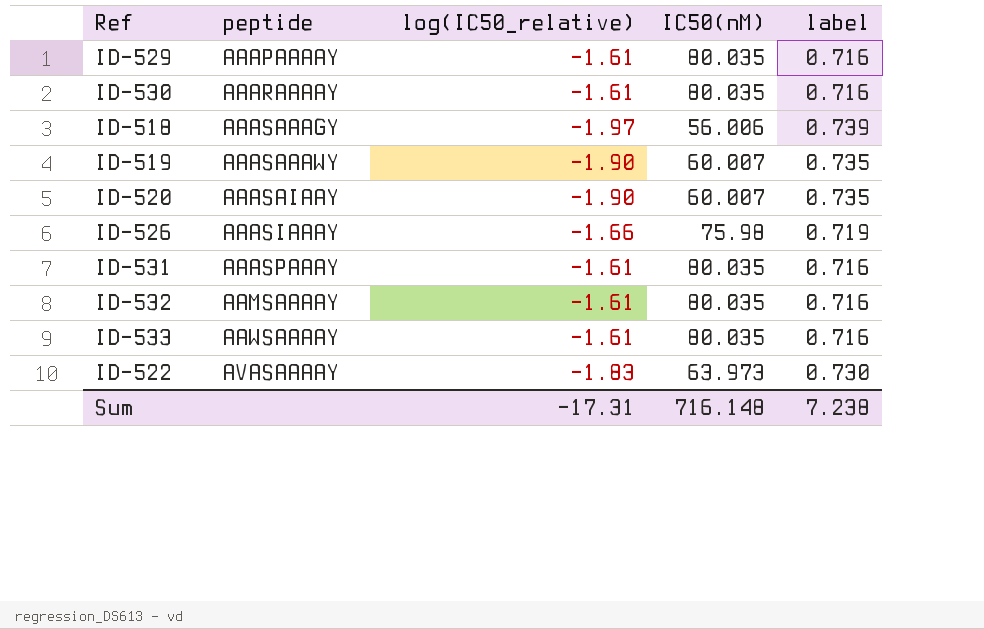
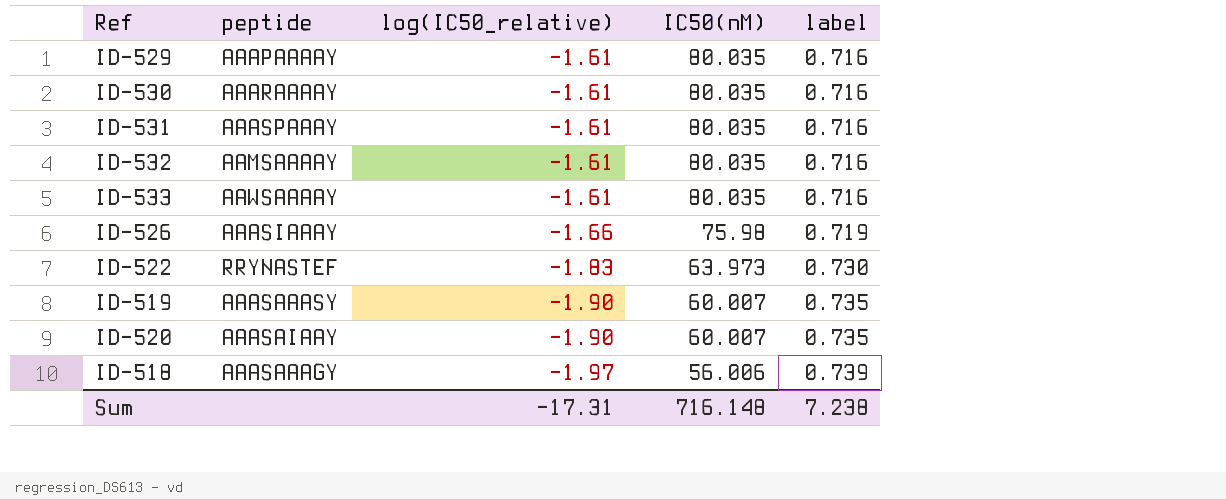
row order: peptide ascending -> log(IC50_relative) descending
ID-522 | peptide: AVASAAAAY -> RRYNASTEF
ID-519 | peptide: AAASAAAWY -> AAASAAASY

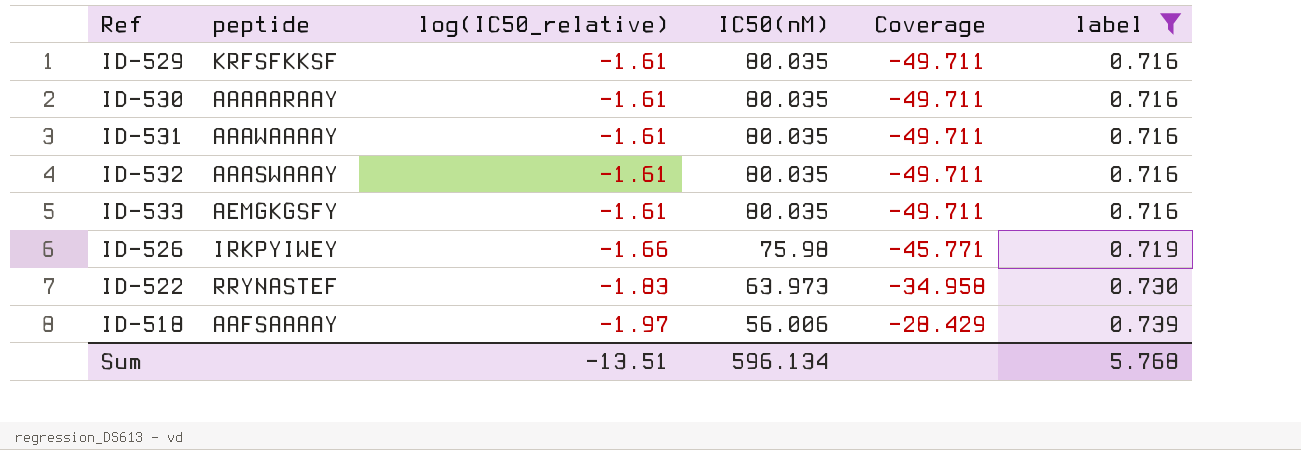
filter: none -> label != 0.735
column Coverage | formula: none -> [IC50(nM)] / [log(IC50_relative)]
ID-529 | peptide: AAAPAAAAY -> KRFSFKKSF
ID-530 | peptide: AAARAAAAY -> AAAAARAAY
ID-531 | peptide: AAASPAAAY -> AAAWAAAAY
ID-532 | peptide: AAMSAAAAY -> AAASWAAAY
ID-533 | peptide: AAWSAAAAY -> AEMGKGSFY
ID-526 | peptide: AAASIAAAY -> IRKPYIWEY
ID-518 | peptide: AAASAAAGY -> AAFSAAAAY
Sum | log(IC50_relative): -17.31 -> -13.51
Sum | IC50(nM): 716.148 -> 596.134
Sum | label: 7.238 -> 5.768

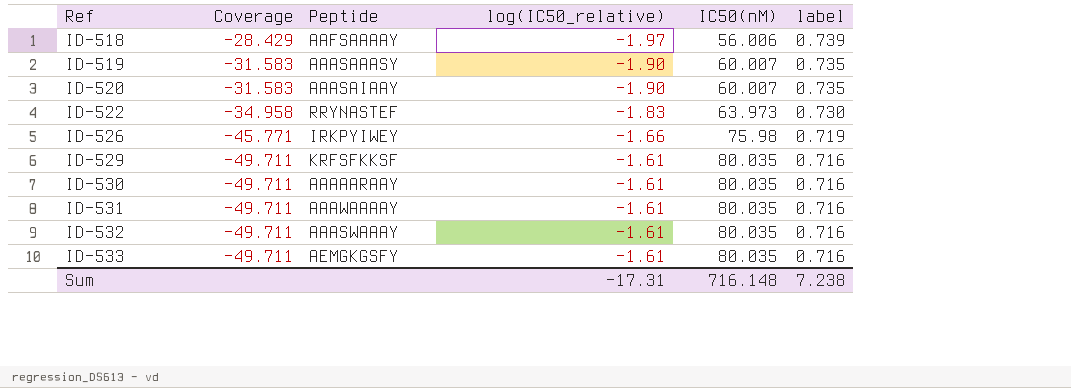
filter: label != 0.735 -> none
row order: log(IC50_relative) descending -> Ref ascending
column Coverage | position: 5 -> 2
column name: peptide -> Peptide
Sum | log(IC50_relative): -13.51 -> -17.31
Sum | IC50(nM): 596.134 -> 716.148
Sum | label: 5.768 -> 7.238

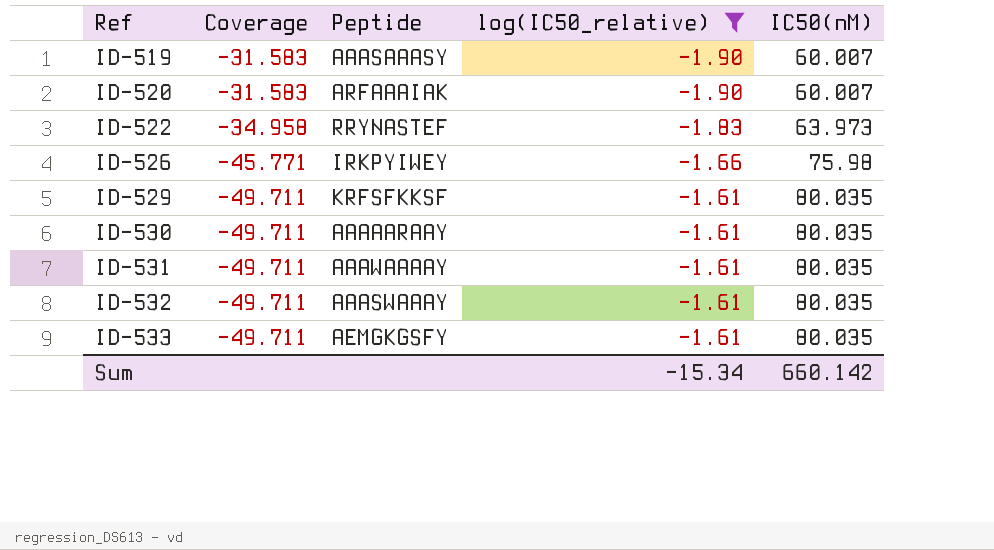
filter: none -> log(IC50_relative) != -1.97
column label | position: 6 -> none
ID-520 | Peptide: AAASAIAAY -> ARFAAAIAK
Sum | log(IC50_relative): -17.31 -> -15.34
Sum | IC50(nM): 716.148 -> 660.142

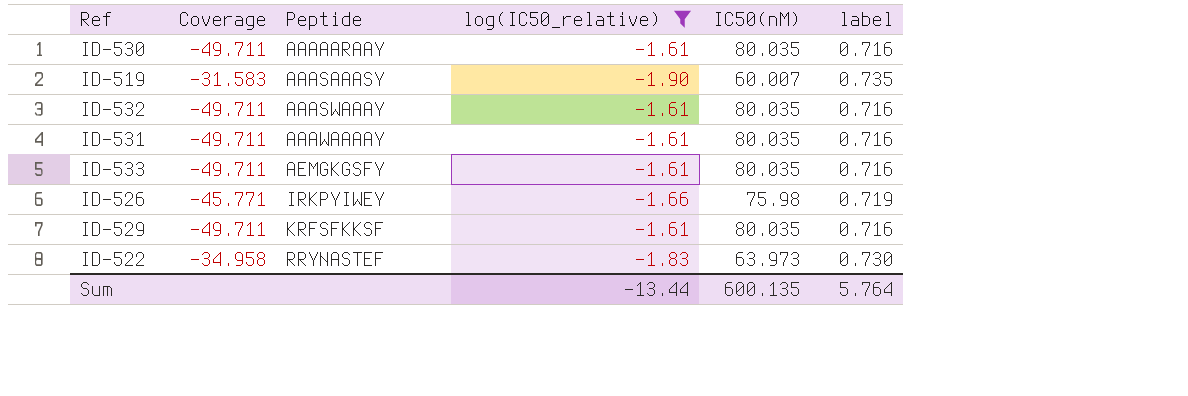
row order: Ref ascending -> Peptide ascending
column label | position: none -> 6
row ID-520: -31.583 | ARFAAAIAK | -1.90 | 60.007 -> none
Sum | log(IC50_relative): -15.34 -> -13.44
Sum | IC50(nM): 660.142 -> 600.135

